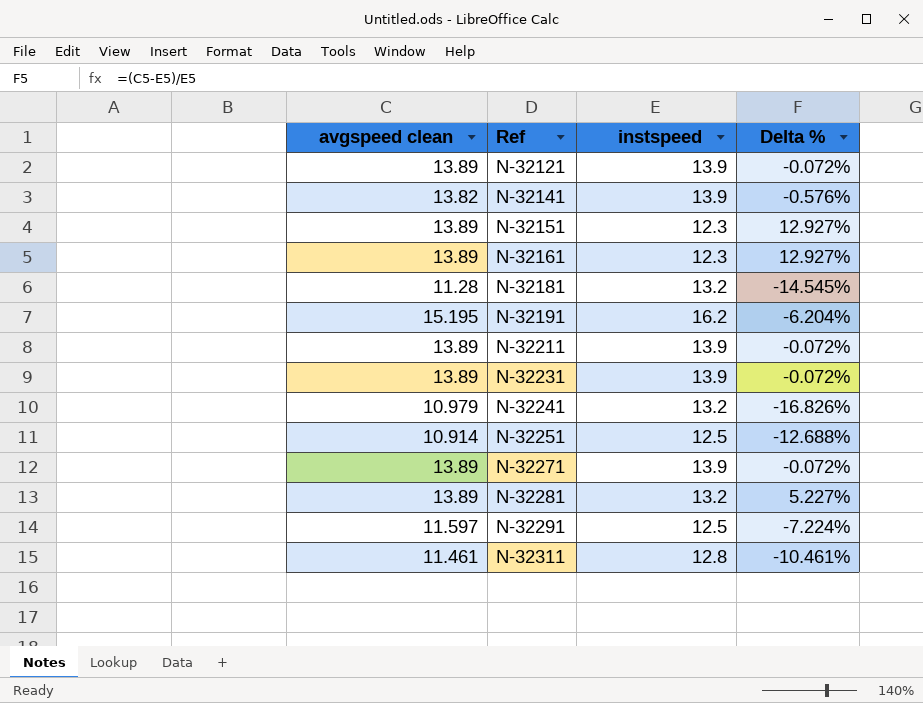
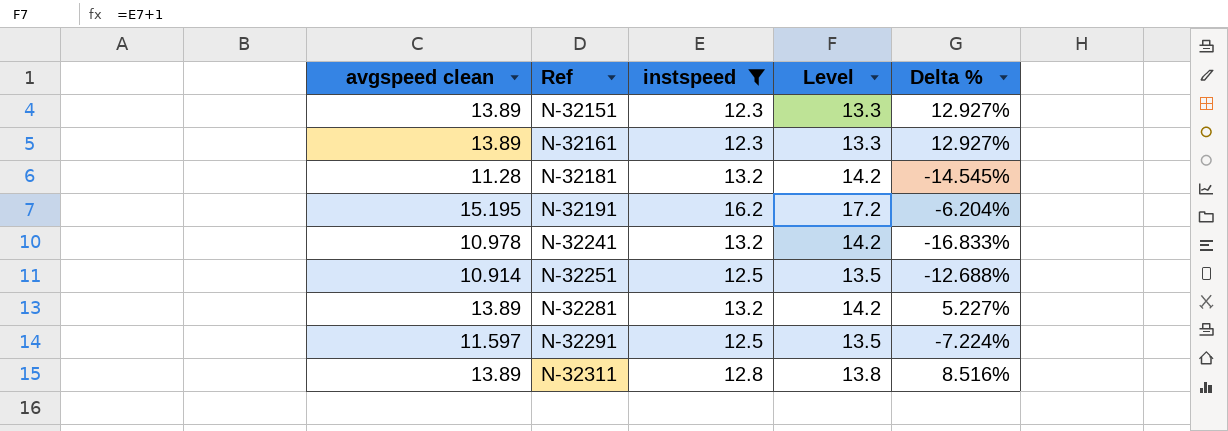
filter: none -> instspeed != 13.9
column Level | formula: none -> [instspeed] + 1
N-32241 | avgspeed clean: 10.979 -> 10.978
N-32241 | Delta %: -16.826% -> -16.833%
N-32311 | avgspeed clean: 11.461 -> 13.89
N-32311 | Delta %: -10.461% -> 8.516%

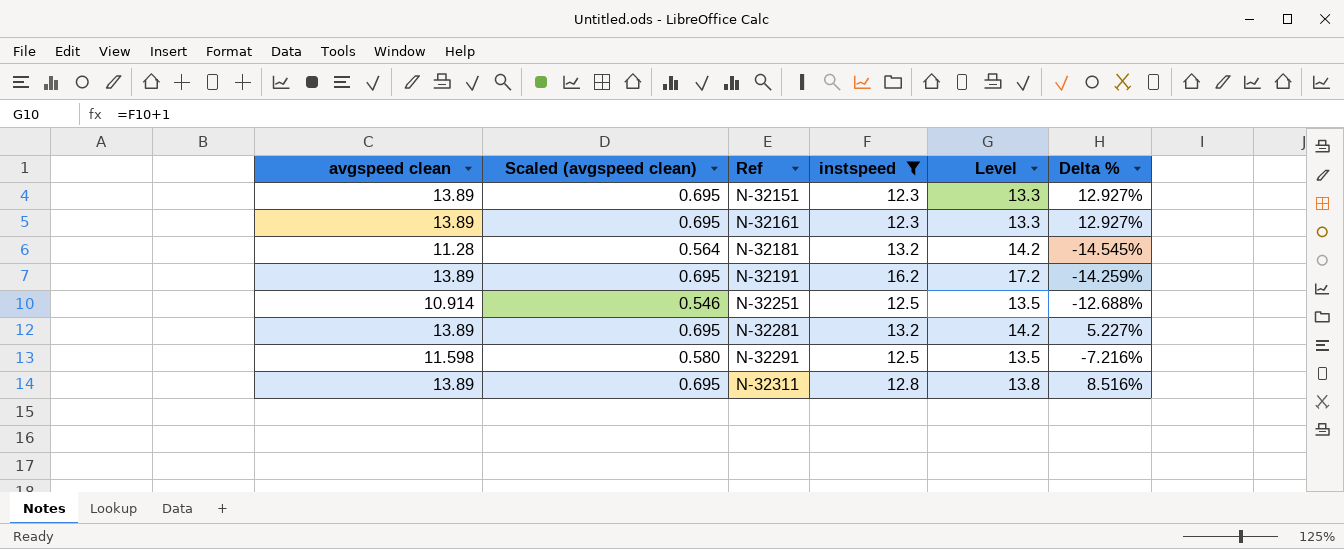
column Scaled (avgspeed clean) | formula: none -> [avgspeed clean] * 0.05
row N-32241: 10.978 | 13.2 | 14.2 | -16.833% -> none
N-32191 | avgspeed clean: 15.195 -> 13.89
N-32191 | Delta %: -6.204% -> -14.259%
N-32291 | avgspeed clean: 11.597 -> 11.598
N-32291 | Delta %: -7.224% -> -7.216%

